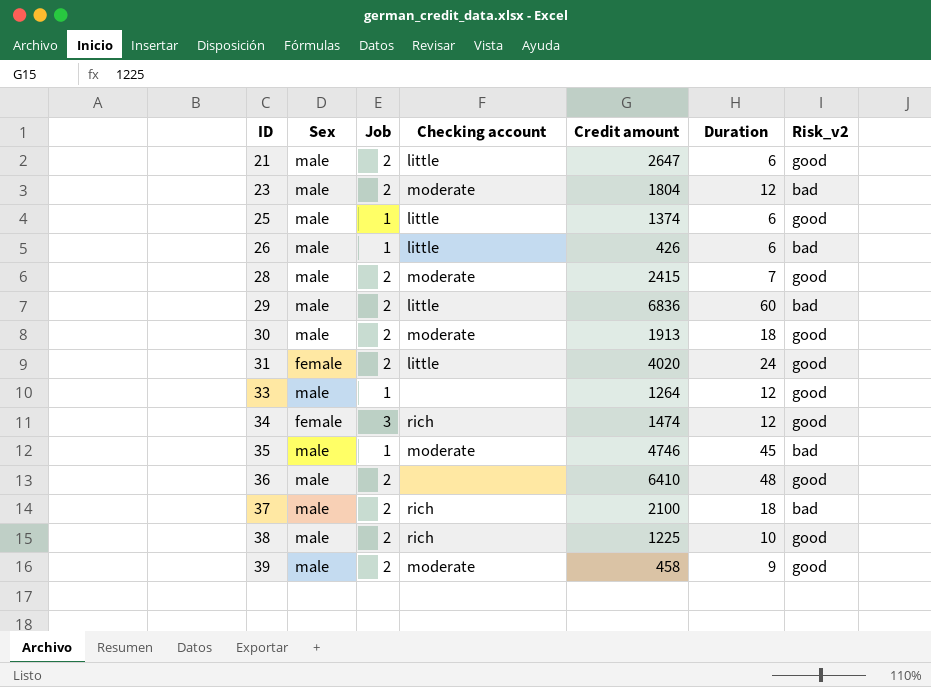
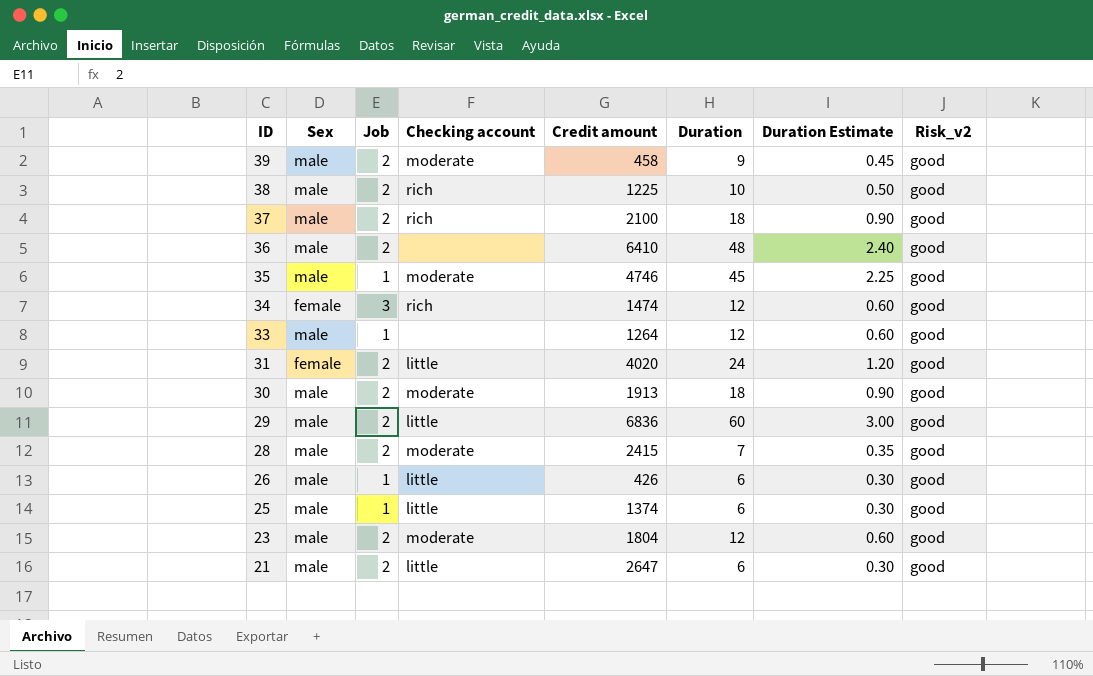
row order: ID ascending -> ID descending
column Duration Estimate | formula: none -> [Duration] * 0.05
37 | Risk_v2: bad -> good
35 | Risk_v2: bad -> good
29 | Risk_v2: bad -> good
26 | Risk_v2: bad -> good
23 | Risk_v2: bad -> good

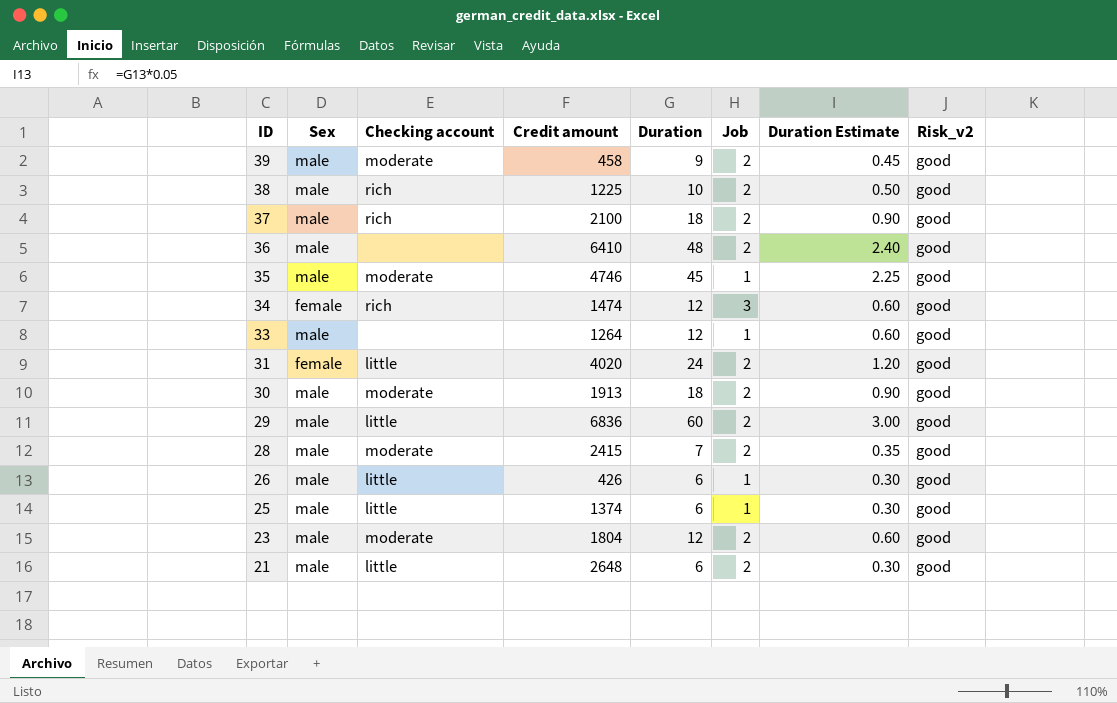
column Job | position: 3 -> 6
21 | Credit amount: 2647 -> 2648

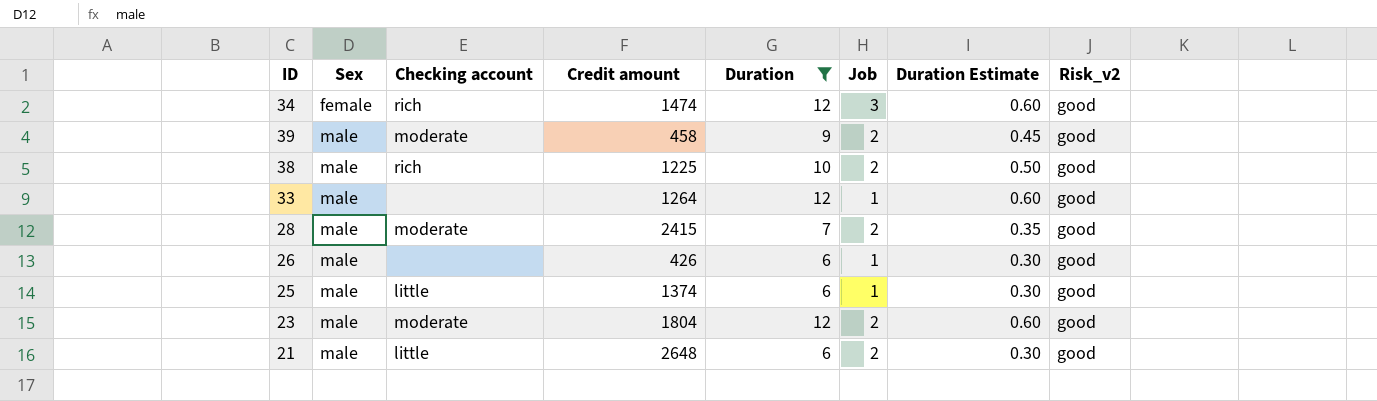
filter: none -> Duration <= 12
row order: ID descending -> Sex ascending
26 | Checking account: little -> none

